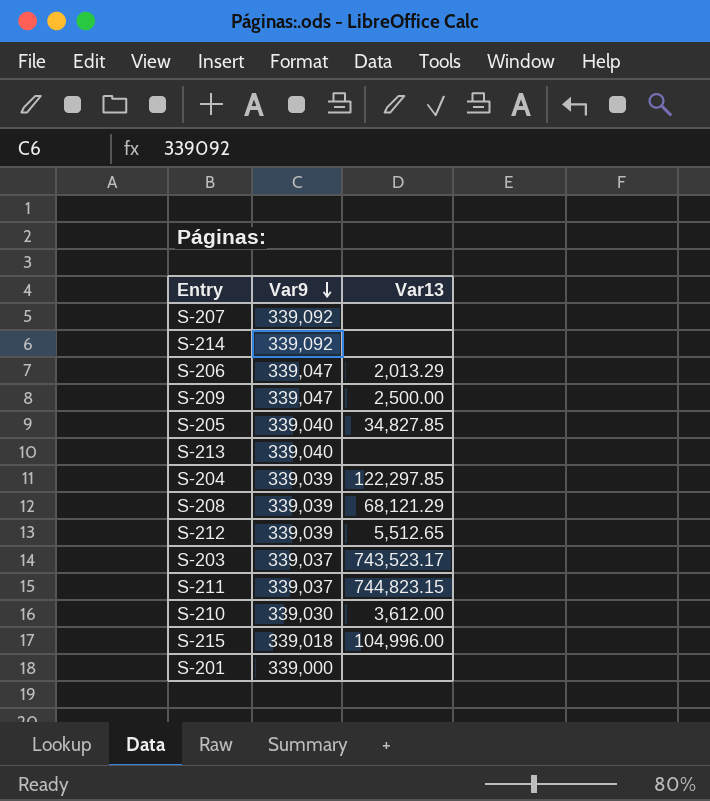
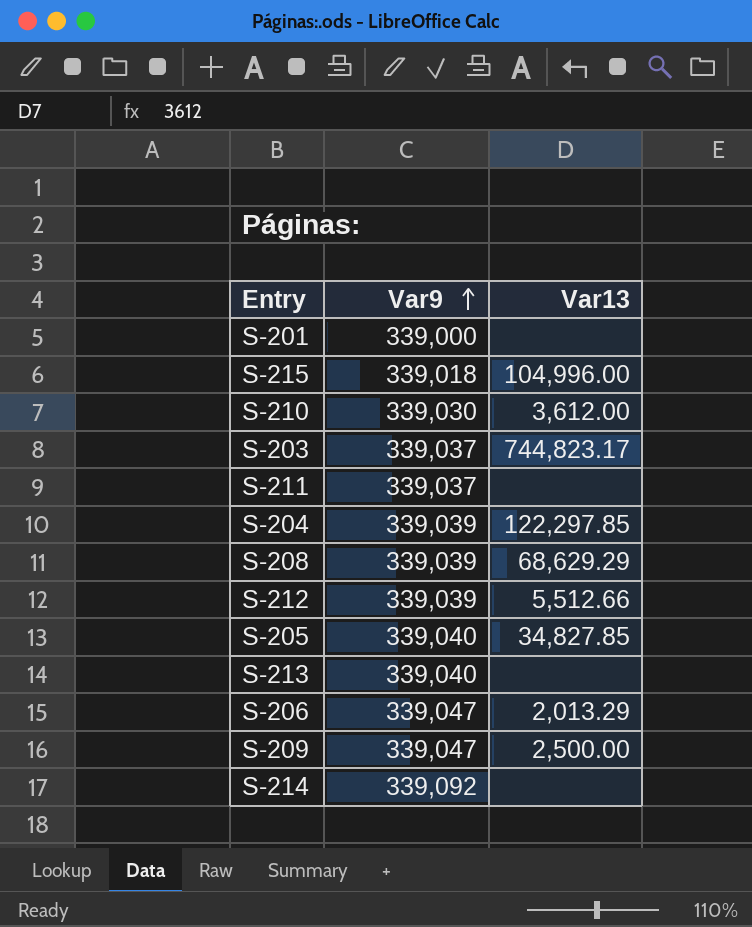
row order: Var9 descending -> Var9 ascending
row S-207: 339,092 | none -> none
S-203 | Var13: 743,523.17 -> 744,823.17
S-211 | Var13: 744,823.15 -> none
S-208 | Var13: 68,121.29 -> 68,629.29
S-212 | Var13: 5,512.65 -> 5,512.66

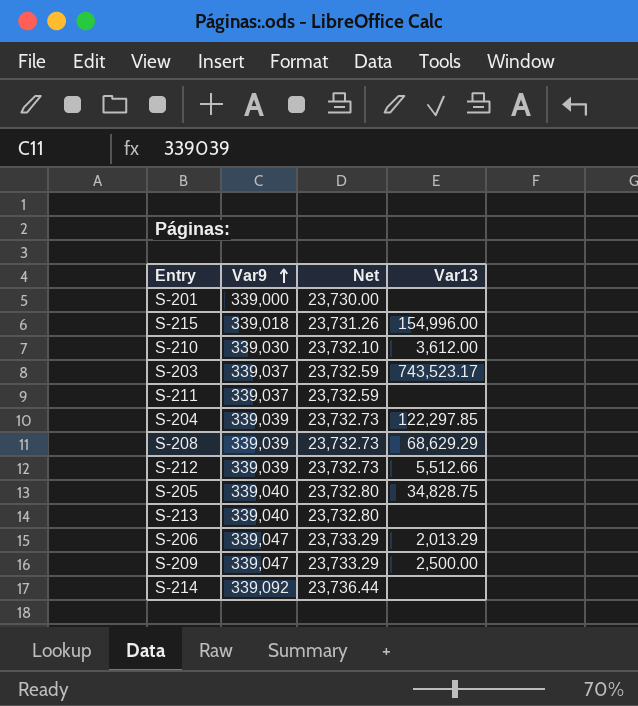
column Net | formula: none -> [Var9] * 0.07
S-215 | Var13: 104,996.00 -> 154,996.00
S-203 | Var13: 744,823.17 -> 743,523.17
S-205 | Var13: 34,827.85 -> 34,828.75

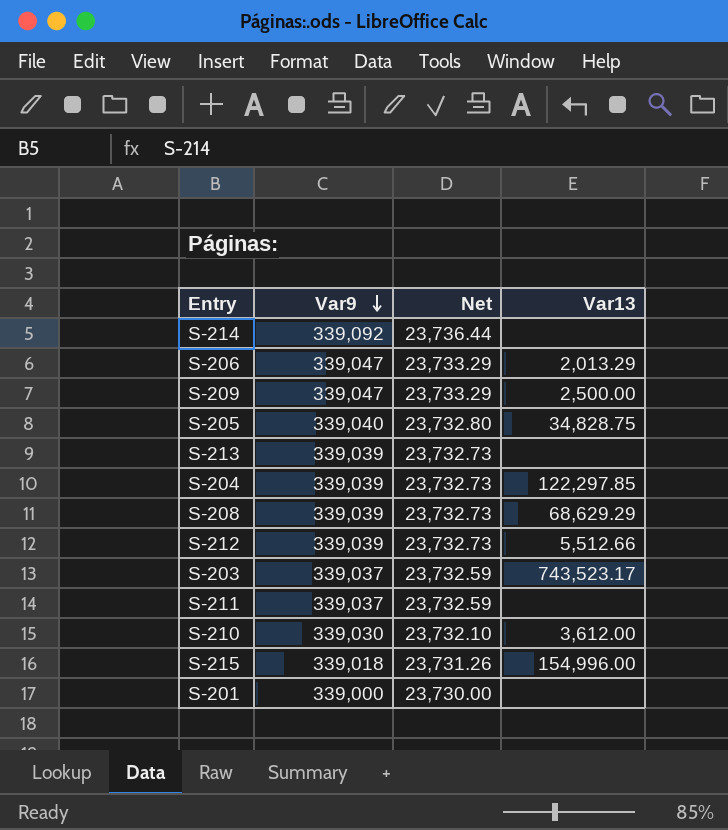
row order: Var9 ascending -> Var9 descending
S-213 | Var9: 339,040 -> 339,039
S-213 | Net: 23,732.80 -> 23,732.73

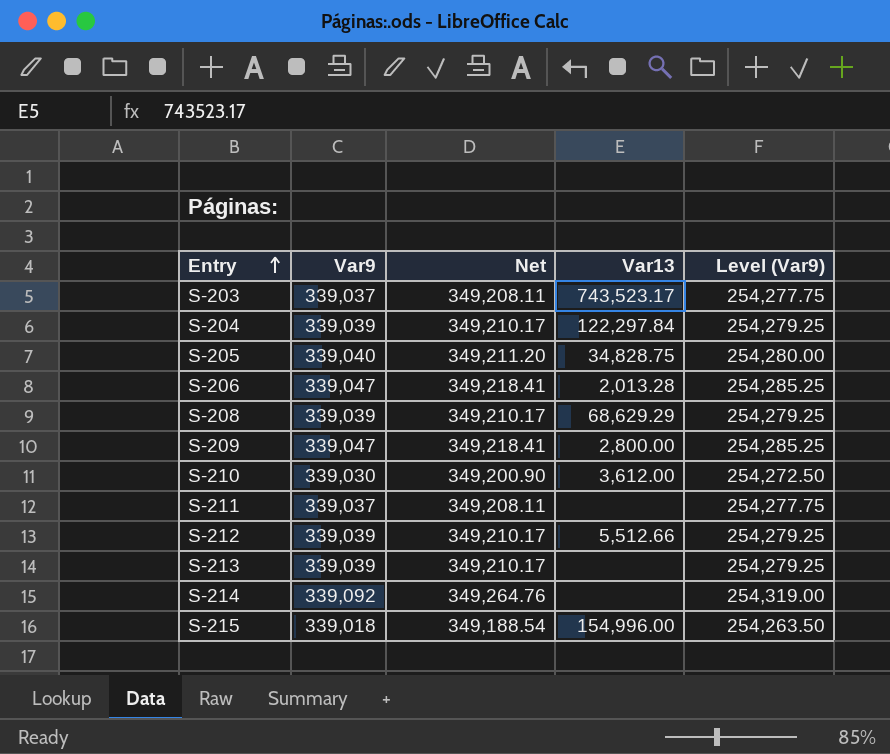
row order: Var9 descending -> Entry ascending
column Net | formula: [Var9] * 0.07 -> [Var9] * 1.03
column Level (Var9) | formula: none -> [Var9] * 0.75
row S-201: 339,000 | 23,730.00 | none -> none
S-204 | Var13: 122,297.85 -> 122,297.84
S-206 | Var13: 2,013.29 -> 2,013.28
S-209 | Var13: 2,500.00 -> 2,800.00

